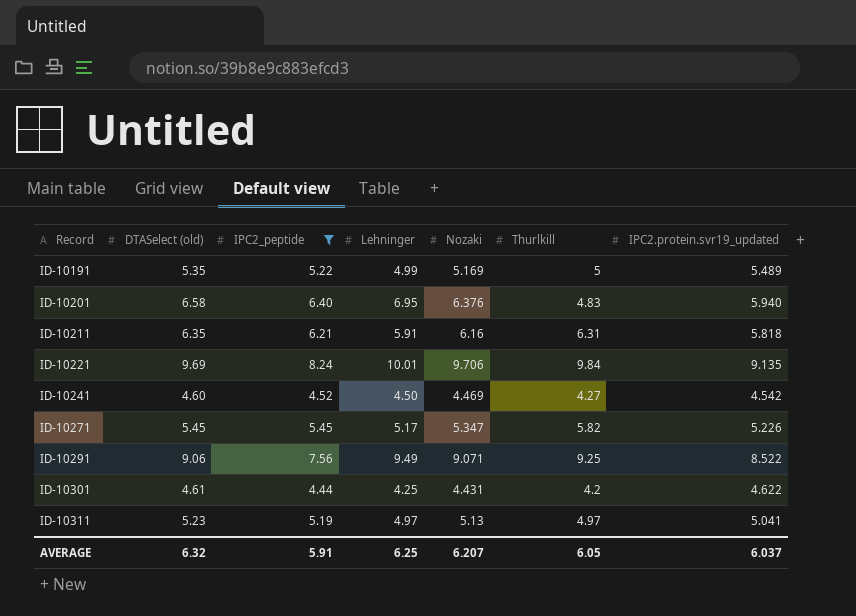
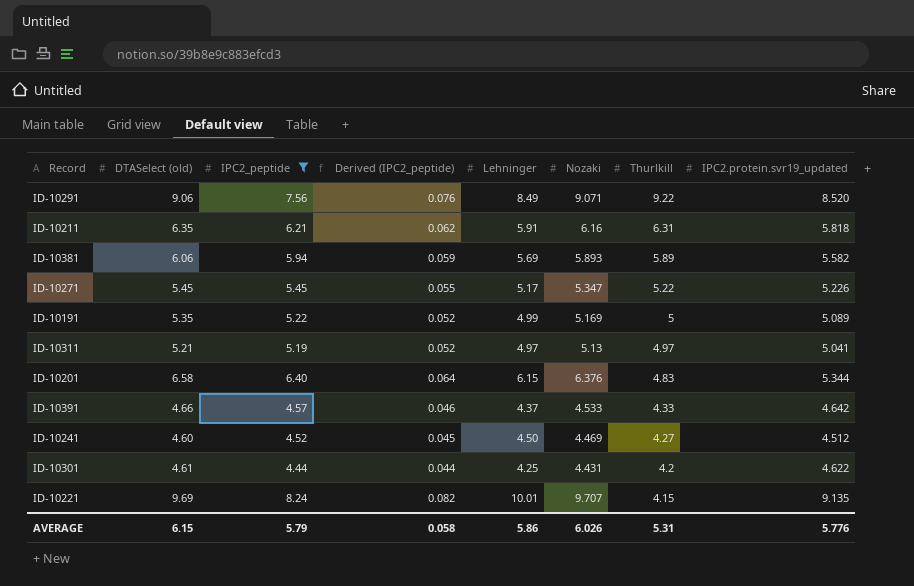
row order: Record ascending -> Thurlkill descending
column Derived (IPC2_peptide) | formula: none -> [IPC2_peptide] * 0.01
ID-10291 | Lehninger: 9.49 -> 8.49
ID-10291 | Thurlkill: 9.25 -> 9.22
ID-10291 | IPC2.protein.svr19_updated: 8.522 -> 8.520
row ID-10381: none -> 6.06 | 5.94 | 0.059 | 5.69 | 5.893 | 5.89 | 5.582
ID-10271 | Thurlkill: 5.82 -> 5.22
ID-10191 | IPC2.protein.svr19_updated: 5.489 -> 5.089
ID-10311 | DTASelect (old): 5.23 -> 5.21
ID-10201 | Lehninger: 6.95 -> 6.15
ID-10201 | IPC2.protein.svr19_updated: 5.940 -> 5.344
row ID-10391: none -> 4.66 | 4.57 | 0.046 | 4.37 | 4.533 | 4.33 | 4.642
ID-10241 | IPC2.protein.svr19_updated: 4.542 -> 4.512
ID-10221 | Nozaki: 9.706 -> 9.707
ID-10221 | Thurlkill: 9.84 -> 4.15
AVERAGE | DTASelect (old): 6.32 -> 6.15
AVERAGE | IPC2_peptide: 5.91 -> 5.79
AVERAGE | Lehninger: 6.25 -> 5.86
AVERAGE | Nozaki: 6.207 -> 6.026
AVERAGE | Thurlkill: 6.05 -> 5.31
AVERAGE | IPC2.protein.svr19_updated: 6.037 -> 5.776

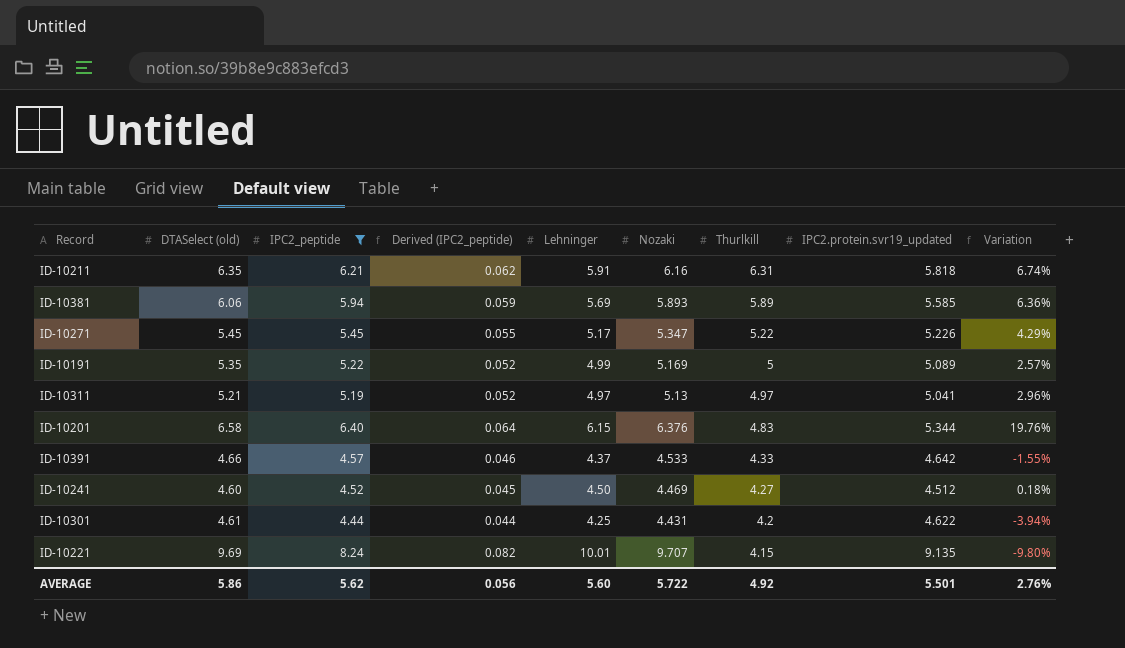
column Variation | formula: none -> ([IPC2_peptide] - [IPC2.protein.svr19_updated]) / [IPC2.protein.svr19_updated]
row ID-10291: 9.06 | 7.56 | 0.076 | 8.49 | 9.071 | 9.22 | 8.520 -> none
ID-10381 | IPC2.protein.svr19_updated: 5.582 -> 5.585
AVERAGE | DTASelect (old): 6.15 -> 5.86
AVERAGE | IPC2_peptide: 5.79 -> 5.62
AVERAGE | Derived (IPC2_peptide): 0.058 -> 0.056
AVERAGE | Lehninger: 5.86 -> 5.60
AVERAGE | Nozaki: 6.026 -> 5.722
AVERAGE | Thurlkill: 5.31 -> 4.92
AVERAGE | IPC2.protein.svr19_updated: 5.776 -> 5.501

